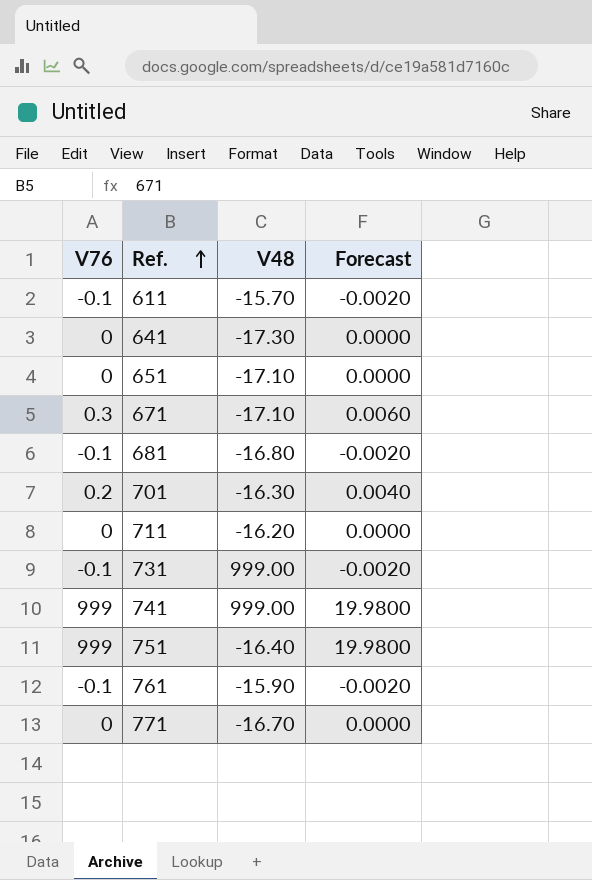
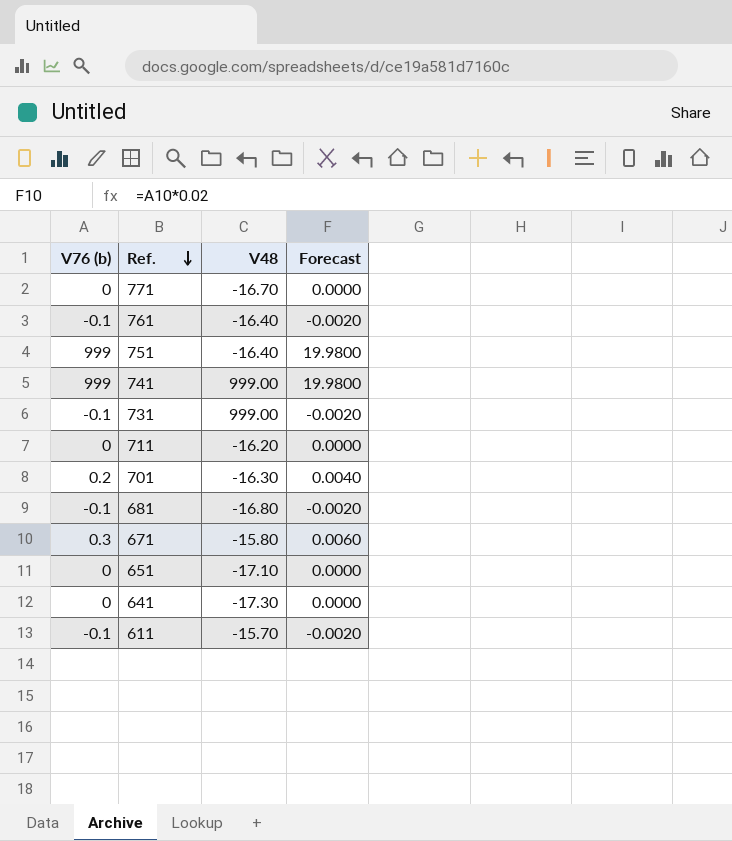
row order: Ref. ascending -> Ref. descending
column name: V76 -> V76 (b)
761 | V48: -15.90 -> -16.40
671 | V48: -17.10 -> -15.80

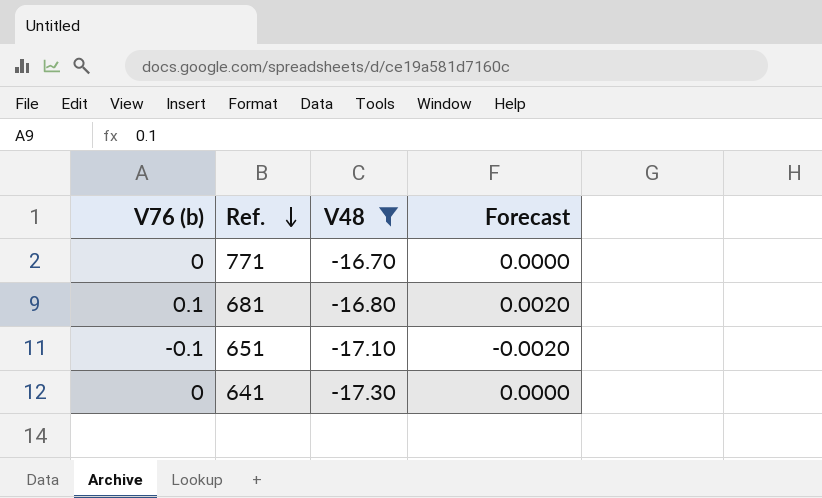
filter: none -> V48 <= -16.70
681 | V76 (b): -0.1 -> 0.1
681 | Forecast: -0.0020 -> 0.0020
651 | V76 (b): 0 -> -0.1
651 | Forecast: 0.0000 -> -0.0020

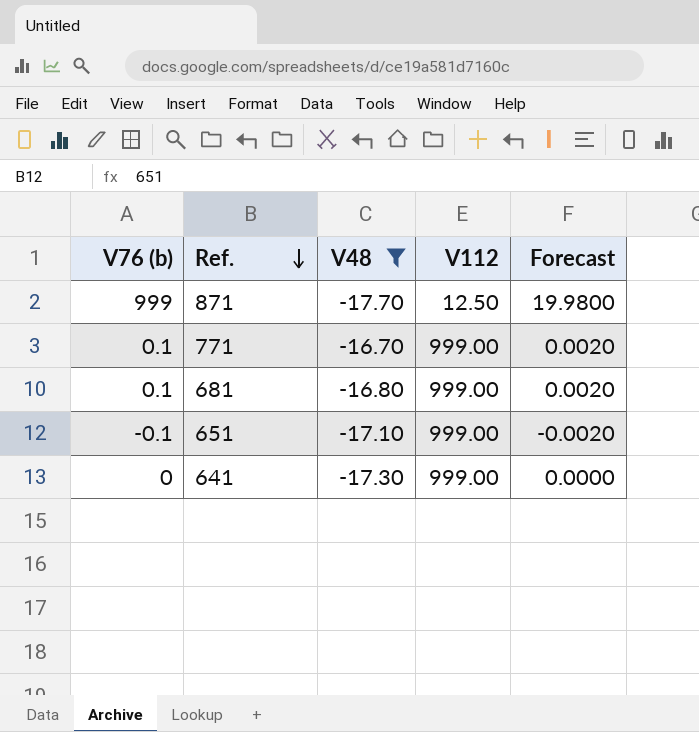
column V112 | position: none -> 4
row 871: none -> 999 | -17.70 | 12.50 | 19.9800
771 | V76 (b): 0 -> 0.1
771 | Forecast: 0.0000 -> 0.0020

